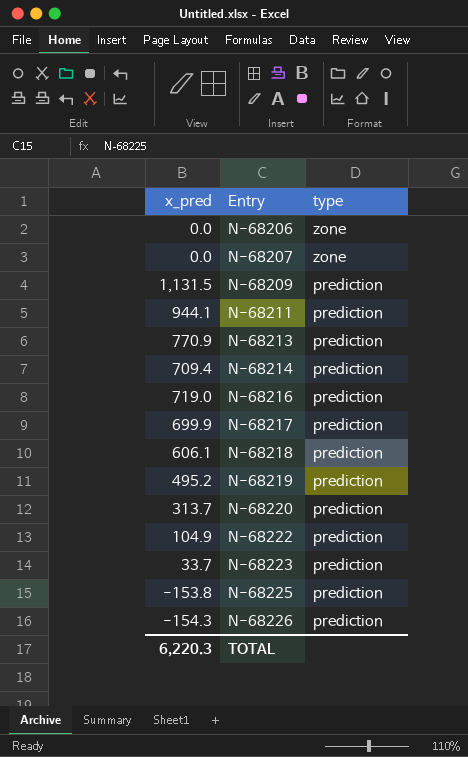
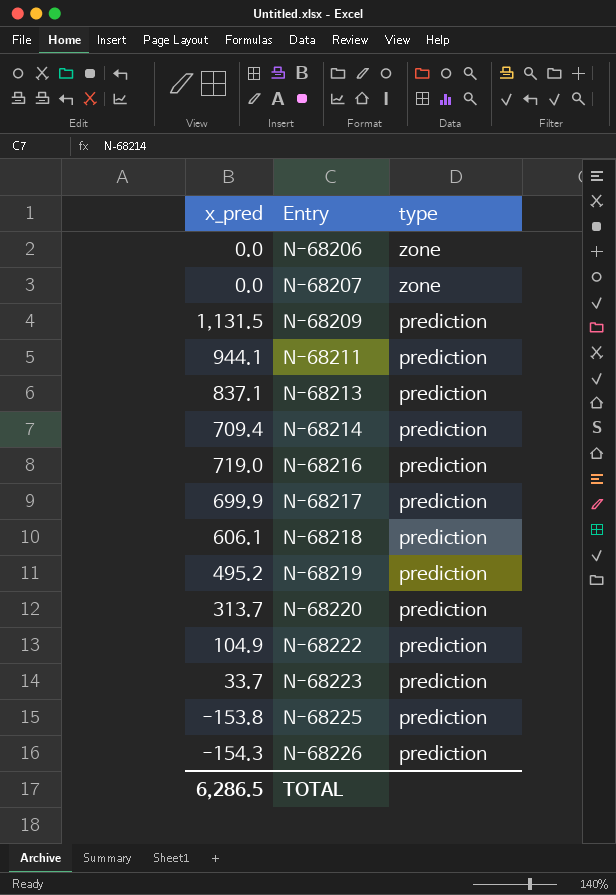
N-68213 | x_pred: 770.9 -> 837.1
TOTAL | x_pred: 6,220.3 -> 6,286.5

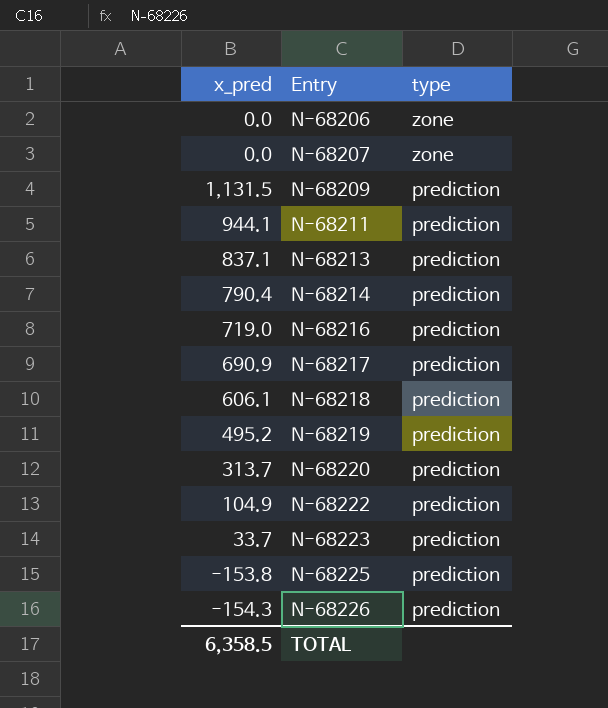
N-68214 | x_pred: 709.4 -> 790.4
N-68217 | x_pred: 699.9 -> 690.9
TOTAL | x_pred: 6,286.5 -> 6,358.5

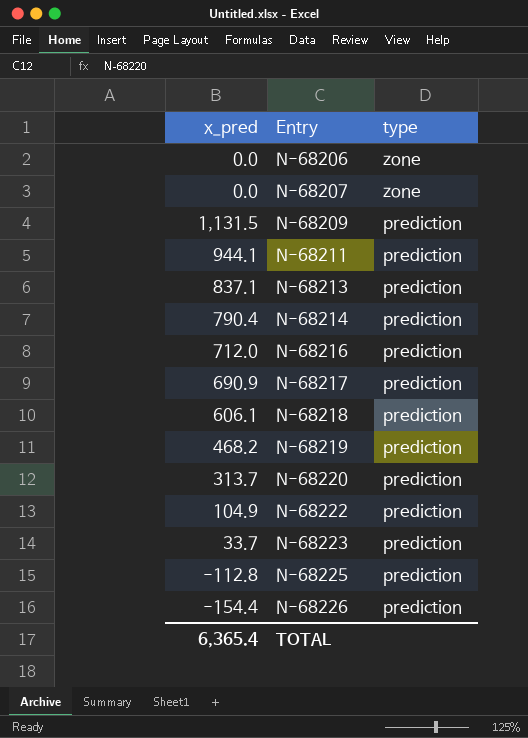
N-68216 | x_pred: 719.0 -> 712.0
N-68219 | x_pred: 495.2 -> 468.2
N-68225 | x_pred: -153.8 -> -112.8
N-68226 | x_pred: -154.3 -> -154.4
TOTAL | x_pred: 6,358.5 -> 6,365.4

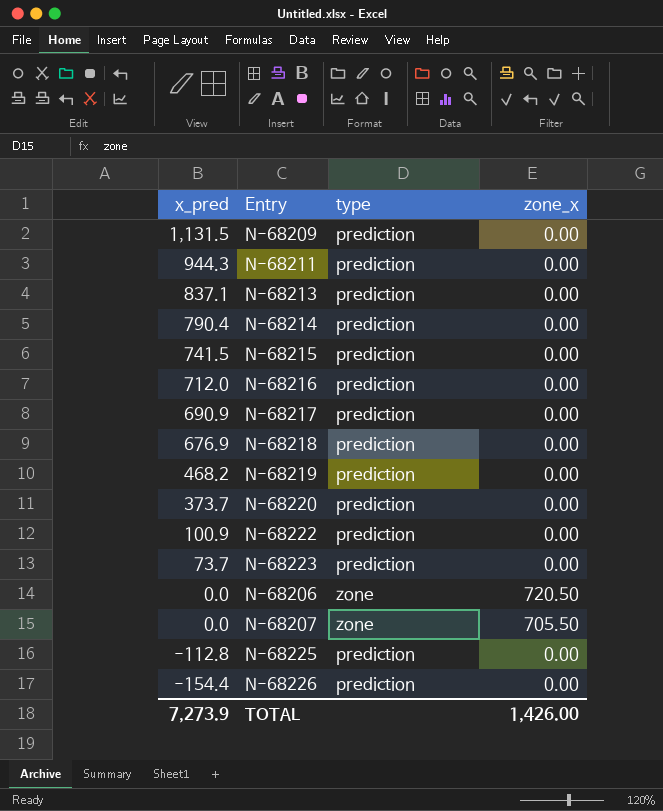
row order: Entry ascending -> x_pred descending
column zone_x | position: none -> 4
N-68211 | x_pred: 944.1 -> 944.3
row N-68215: none -> 741.5 | prediction | 0.00
N-68218 | x_pred: 606.1 -> 676.9
N-68220 | x_pred: 313.7 -> 373.7
N-68222 | x_pred: 104.9 -> 100.9
N-68223 | x_pred: 33.7 -> 73.7
TOTAL | x_pred: 6,365.4 -> 7,273.9

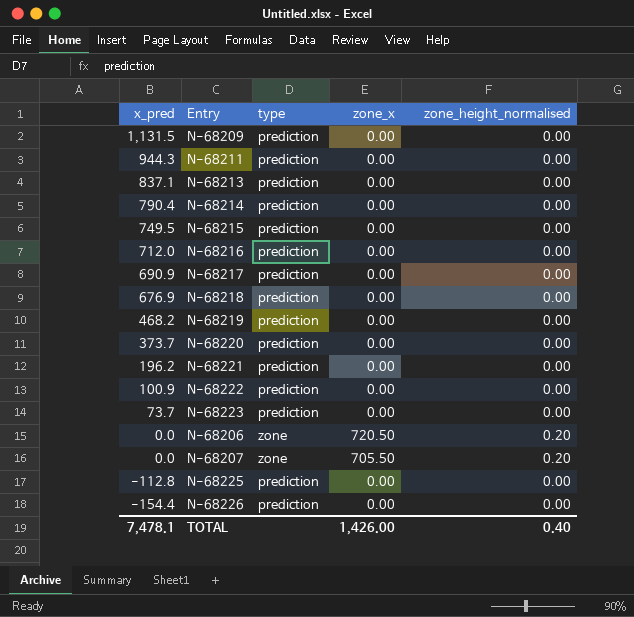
column zone_height_normalised | position: none -> 5
N-68215 | x_pred: 741.5 -> 749.5
row N-68221: none -> 196.2 | prediction | 0.00 | 0.00
TOTAL | x_pred: 7,273.9 -> 7,478.1

